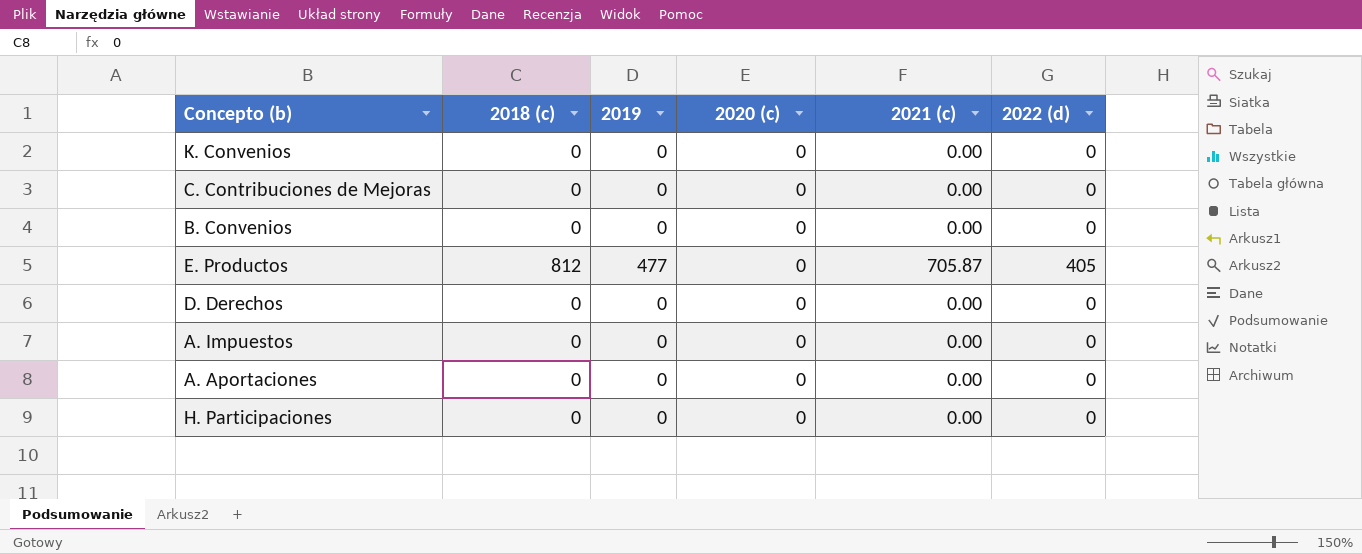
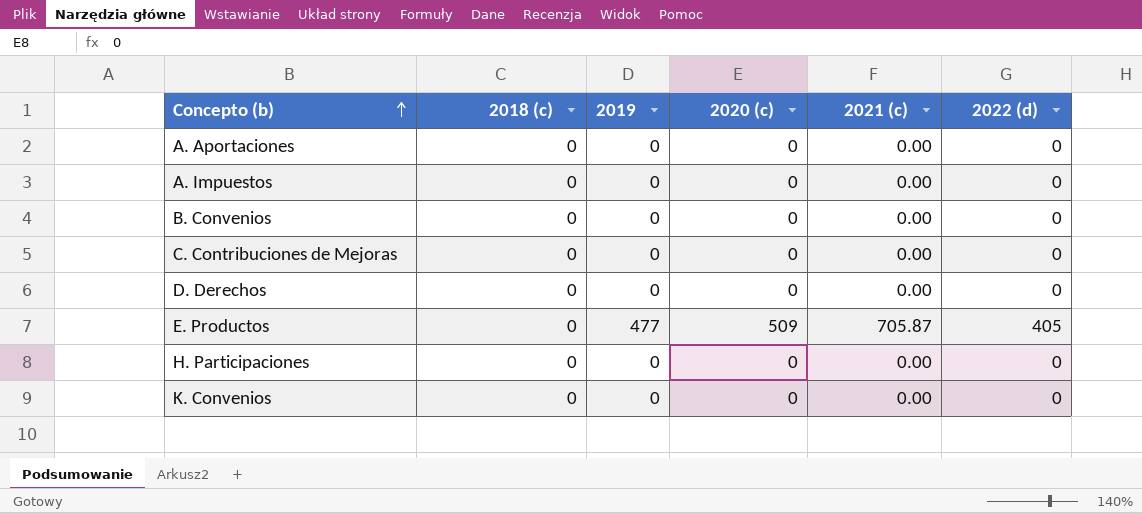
row order: none -> Concepto (b) ascending
E. Productos | 2018 (c): 812 -> 0
E. Productos | 2020 (c): 0 -> 509

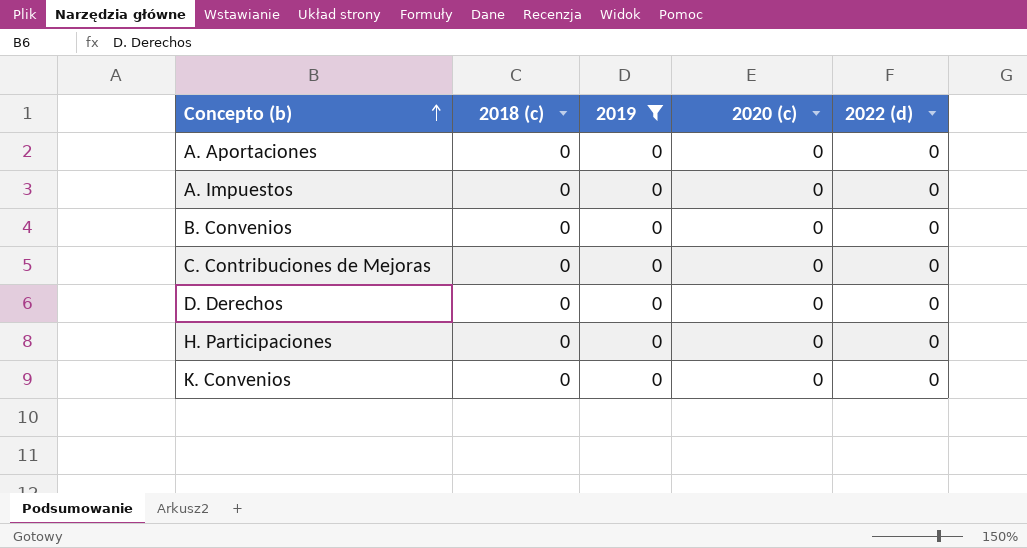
filter: none -> 2019 = 0
column 2021 (c) | position: 5 -> none

